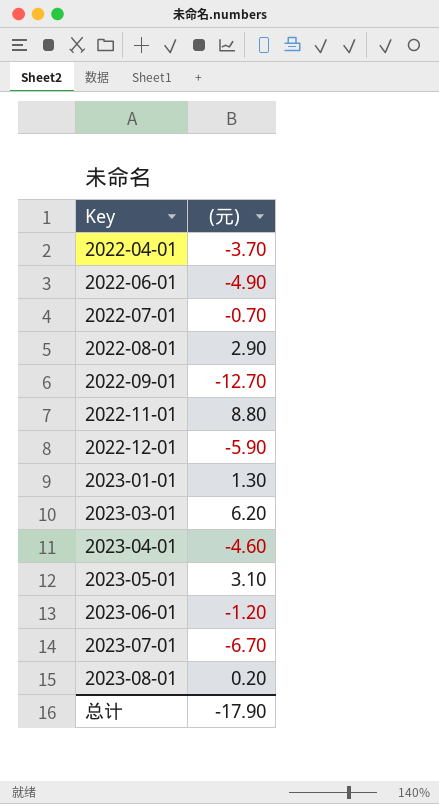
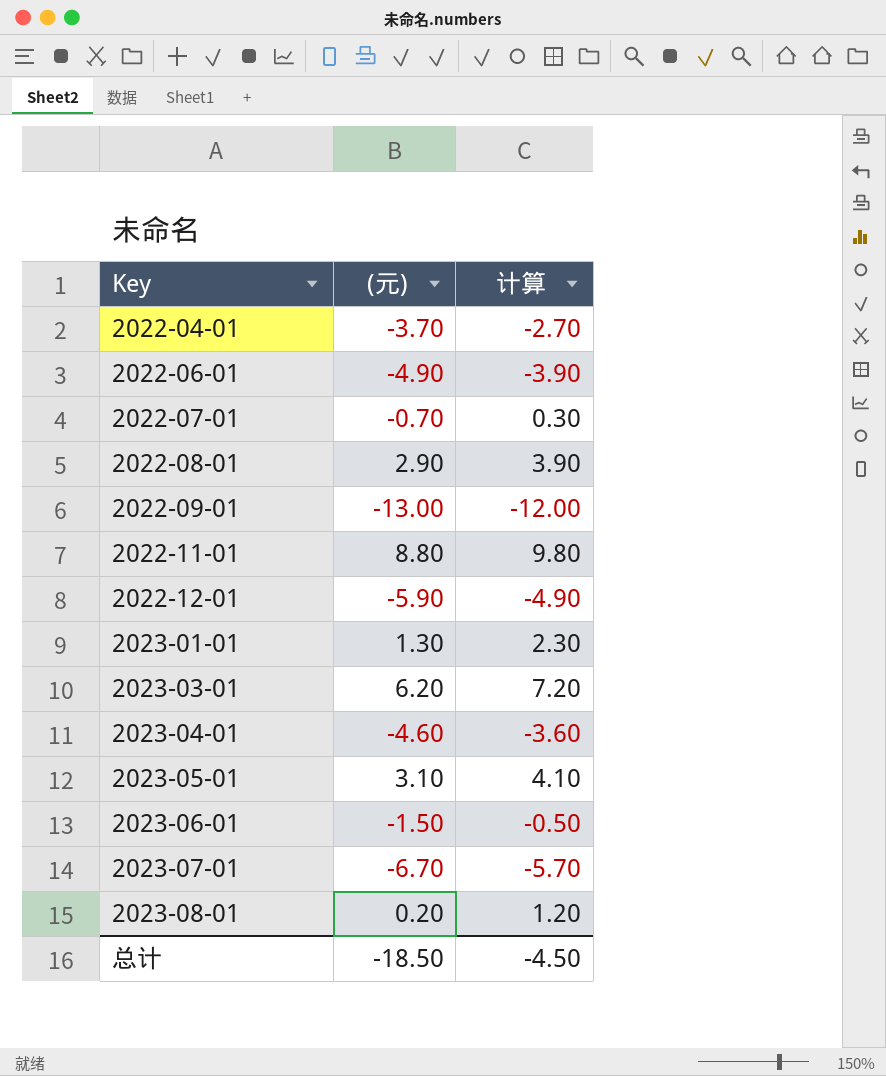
column 计算 | formula: none -> [(元)] + 1
2022-09-01 | (元): -12.70 -> -13.00
2023-06-01 | (元): -1.20 -> -1.50
总计 | (元): -17.90 -> -18.50

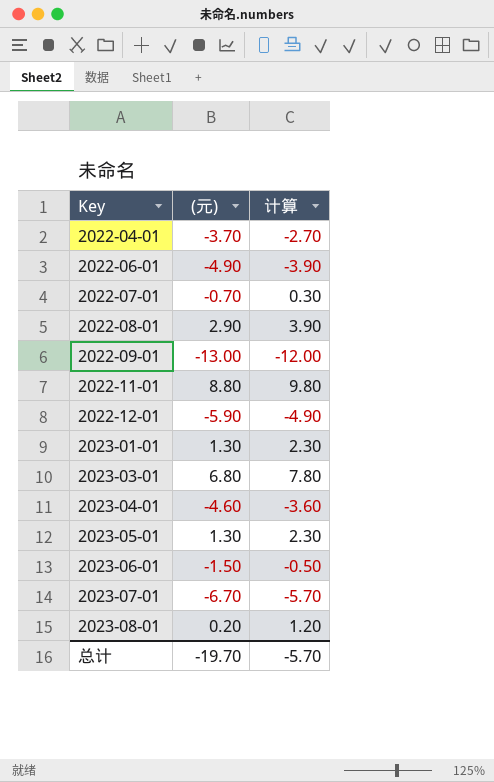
2023-03-01 | (元): 6.20 -> 6.80
2023-03-01 | 计算: 7.20 -> 7.80
2023-05-01 | (元): 3.10 -> 1.30
2023-05-01 | 计算: 4.10 -> 2.30
总计 | (元): -18.50 -> -19.70
总计 | 计算: -4.50 -> -5.70

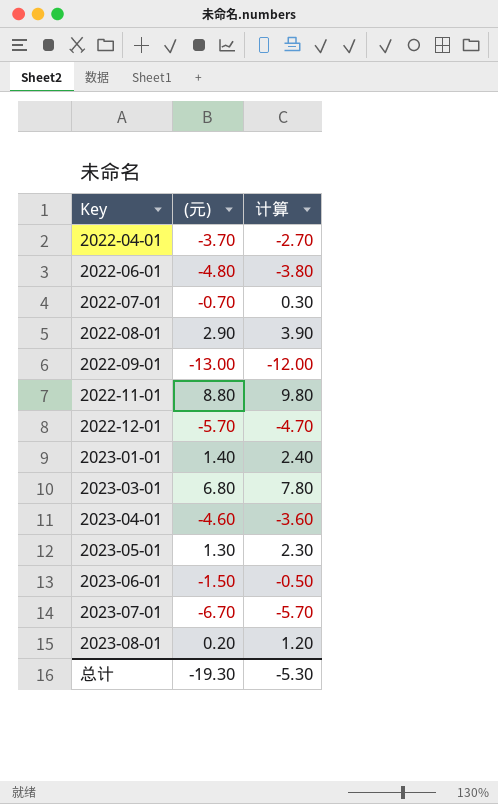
2022-06-01 | (元): -4.90 -> -4.80
2022-06-01 | 计算: -3.90 -> -3.80
2022-12-01 | (元): -5.90 -> -5.70
2022-12-01 | 计算: -4.90 -> -4.70
2023-01-01 | (元): 1.30 -> 1.40
2023-01-01 | 计算: 2.30 -> 2.40
总计 | (元): -19.70 -> -19.30
总计 | 计算: -5.70 -> -5.30

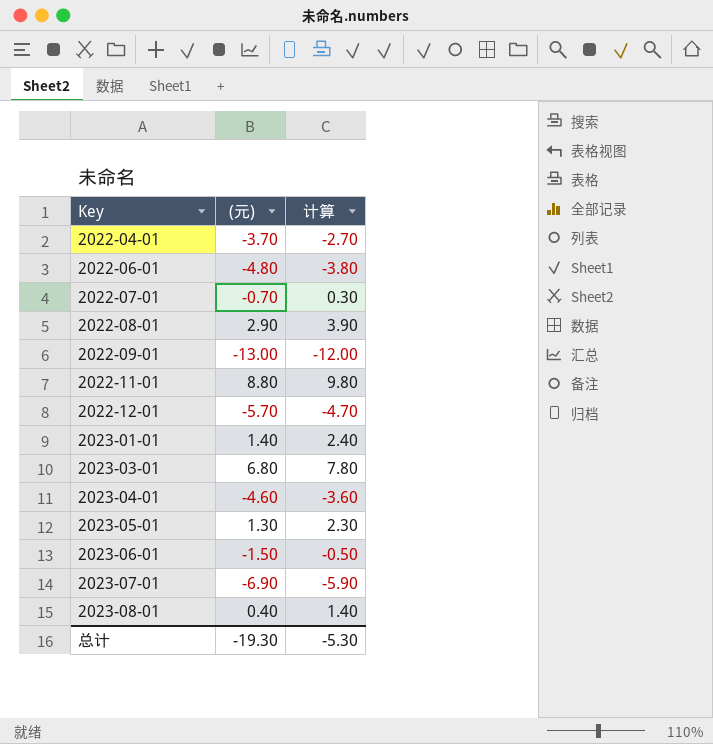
2023-07-01 | (元): -6.70 -> -6.90
2023-07-01 | 计算: -5.70 -> -5.90
2023-08-01 | (元): 0.20 -> 0.40
2023-08-01 | 计算: 1.20 -> 1.40

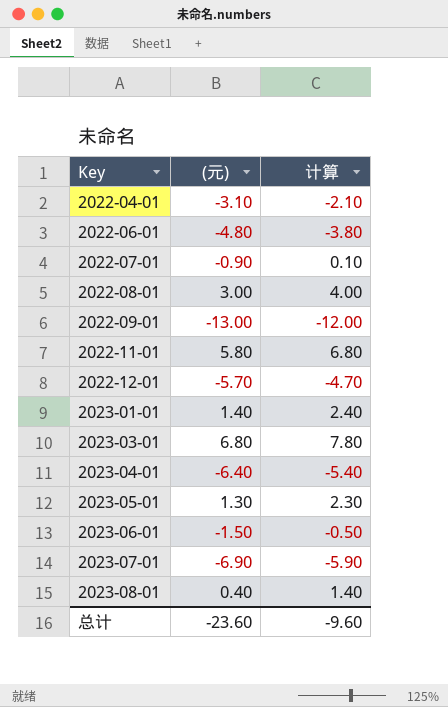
2022-04-01 | (元): -3.70 -> -3.10
2022-04-01 | 计算: -2.70 -> -2.10
2022-07-01 | (元): -0.70 -> -0.90
2022-07-01 | 计算: 0.30 -> 0.10
2022-08-01 | (元): 2.90 -> 3.00
2022-08-01 | 计算: 3.90 -> 4.00
2022-11-01 | (元): 8.80 -> 5.80
2022-11-01 | 计算: 9.80 -> 6.80
2023-04-01 | (元): -4.60 -> -6.40
2023-04-01 | 计算: -3.60 -> -5.40
总计 | (元): -19.30 -> -23.60
总计 | 计算: -5.30 -> -9.60

